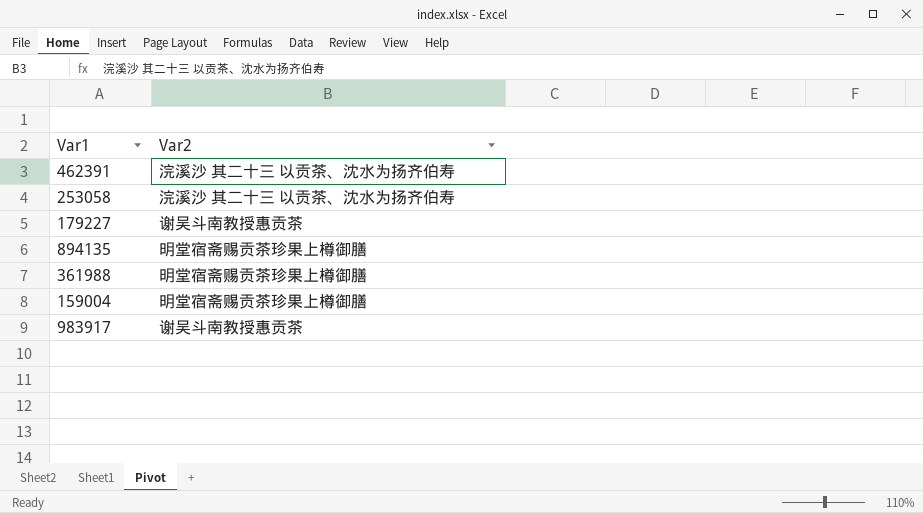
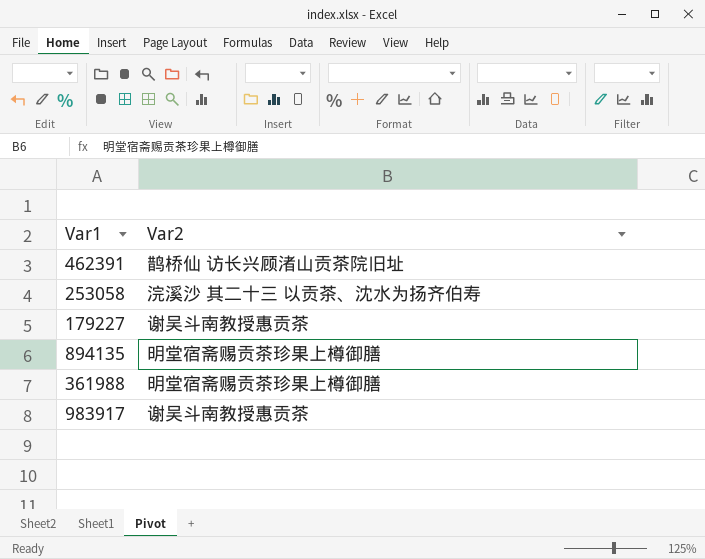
row 159004: 明堂宿斋赐贡茶珍果上樽御膳 -> none
462391 | Var2: 浣溪沙 其二十三 以贡茶、沈水为扬齐伯寿 -> 鹊桥仙 访长兴顾渚山贡茶院旧址

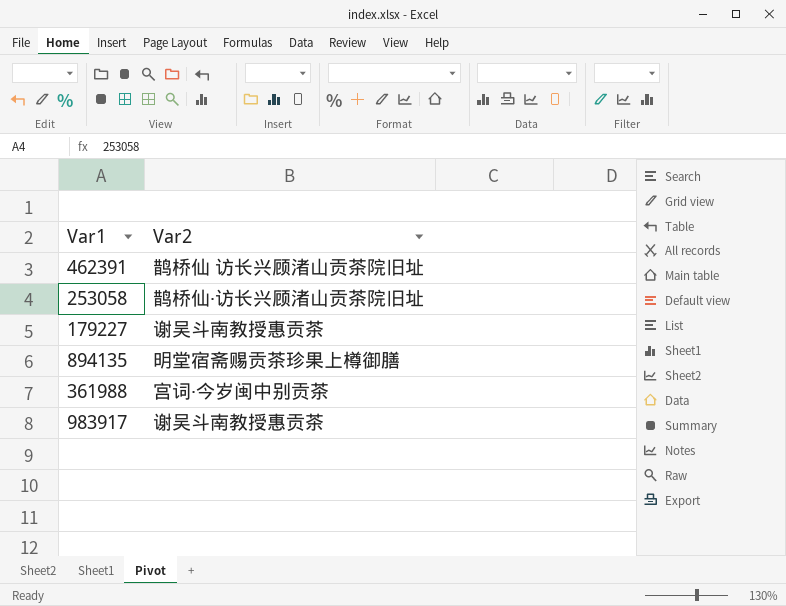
253058 | Var2: 浣溪沙 其二十三 以贡茶、沈水为扬齐伯寿 -> 鹊桥仙·访长兴顾渚山贡茶院旧址
361988 | Var2: 明堂宿斋赐贡茶珍果上樽御膳 -> 宫词·今岁闽中别贡茶

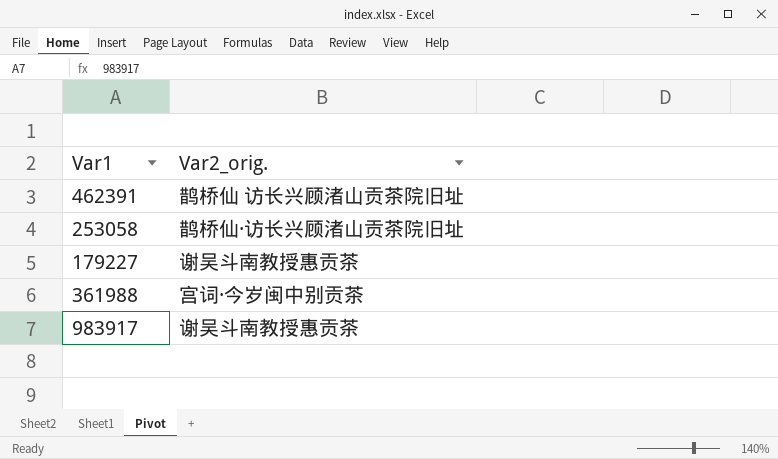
column name: Var2 -> Var2_orig.
row 894135: 明堂宿斋赐贡茶珍果上樽御膳 -> none

